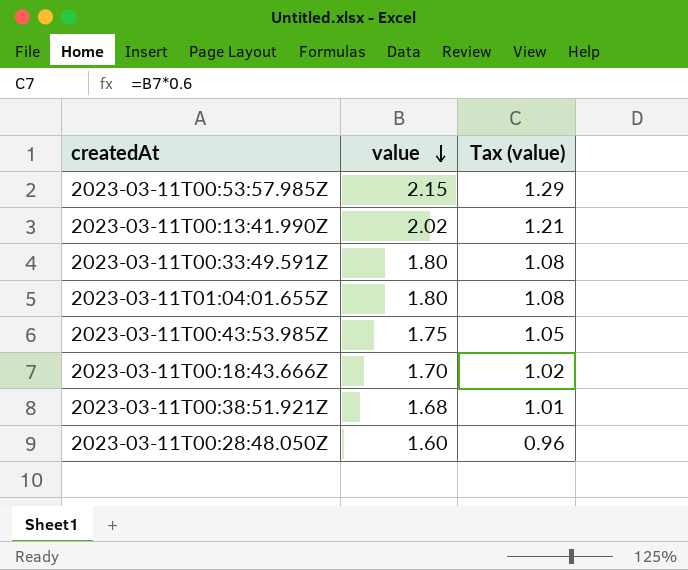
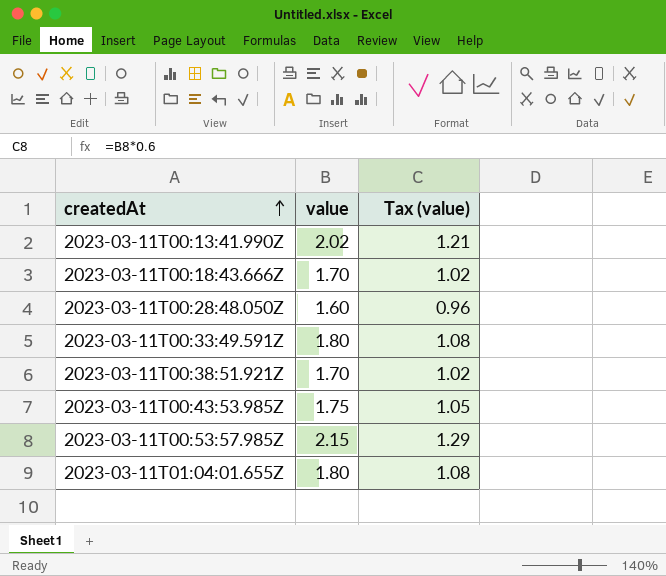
row order: value descending -> createdAt ascending
2023-03-11T00:38:51.921Z | value: 1.68 -> 1.70
2023-03-11T00:38:51.921Z | Tax (value): 1.01 -> 1.02

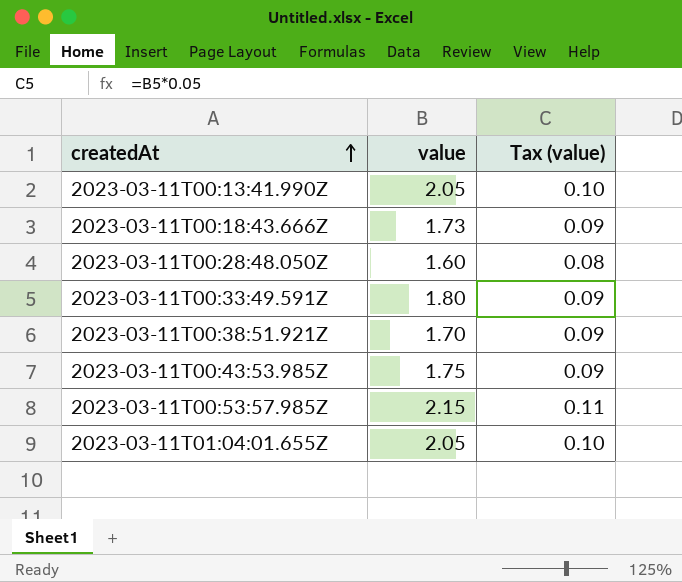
column Tax (value) | formula: [value] * 0.6 -> [value] * 0.05
2023-03-11T00:13:41.990Z | value: 2.02 -> 2.05
2023-03-11T00:18:43.666Z | value: 1.70 -> 1.73
2023-03-11T01:04:01.655Z | value: 1.80 -> 2.05

